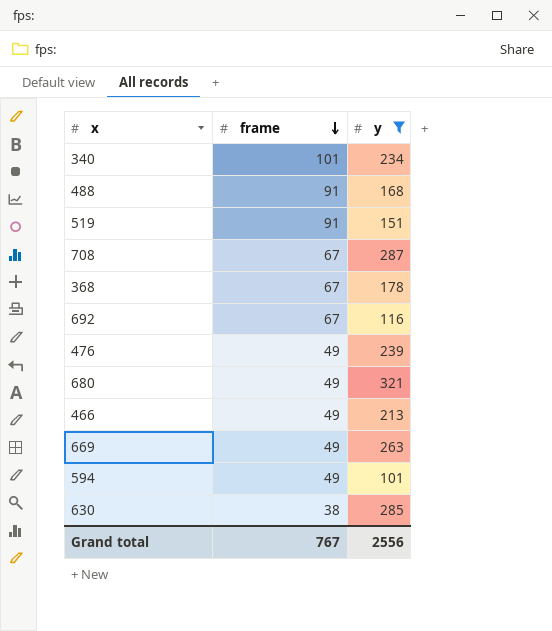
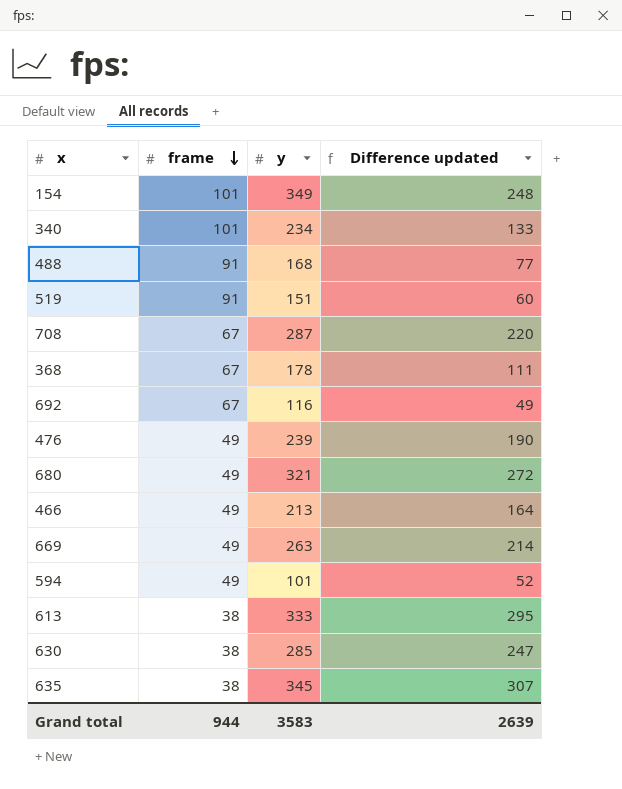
filter: y <= 321 -> none
column Difference updated | formula: none -> [y] - [frame]
Grand total | frame: 767 -> 944
Grand total | y: 2556 -> 3583

